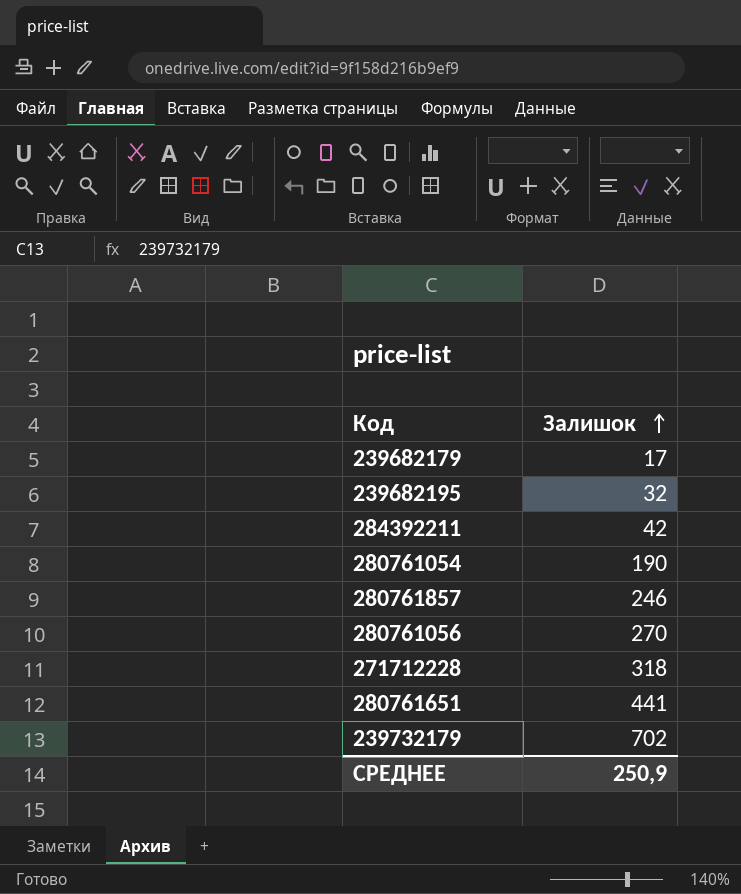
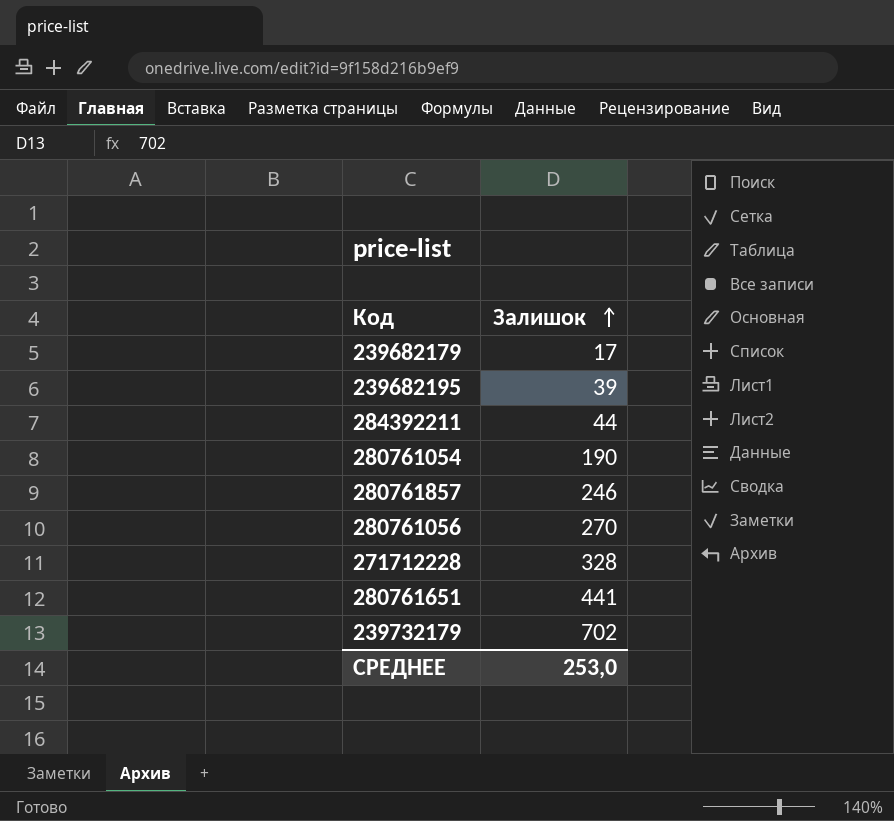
239682195 | Залишок: 32 -> 39
284392211 | Залишок: 42 -> 44
271712228 | Залишок: 318 -> 328
СРЕДНЕЕ | Залишок: 250,9 -> 253,0

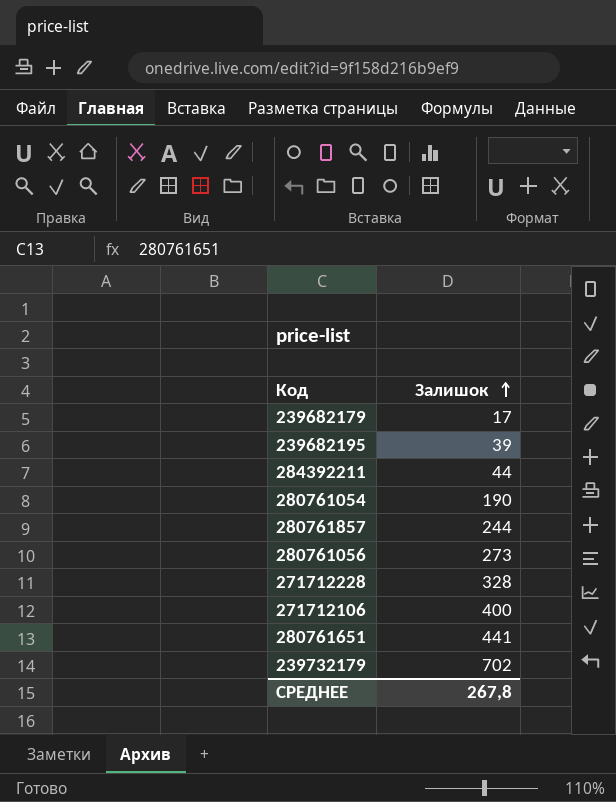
280761857 | Залишок: 246 -> 244
280761056 | Залишок: 270 -> 273
row 271712106: none -> 400
СРЕДНЕЕ | Залишок: 253,0 -> 267,8

